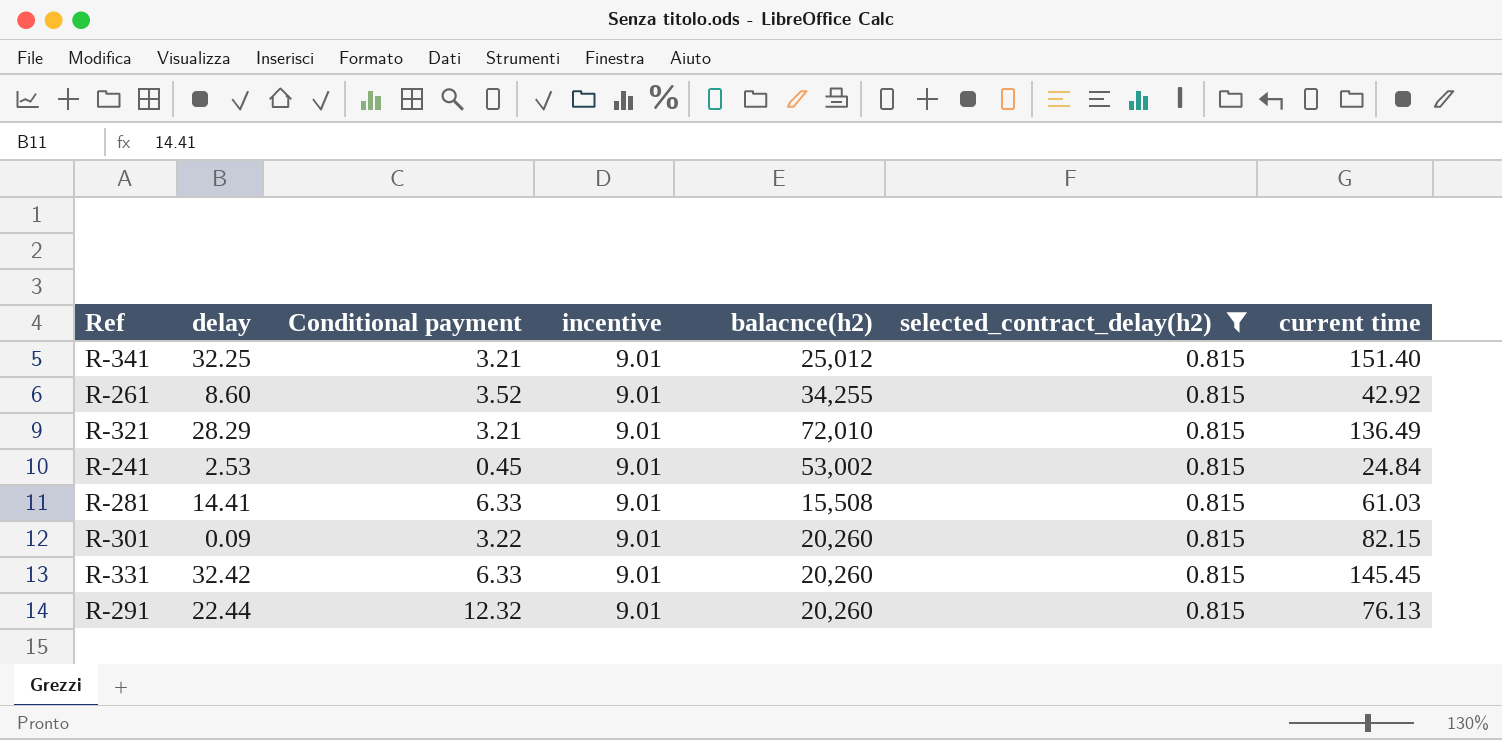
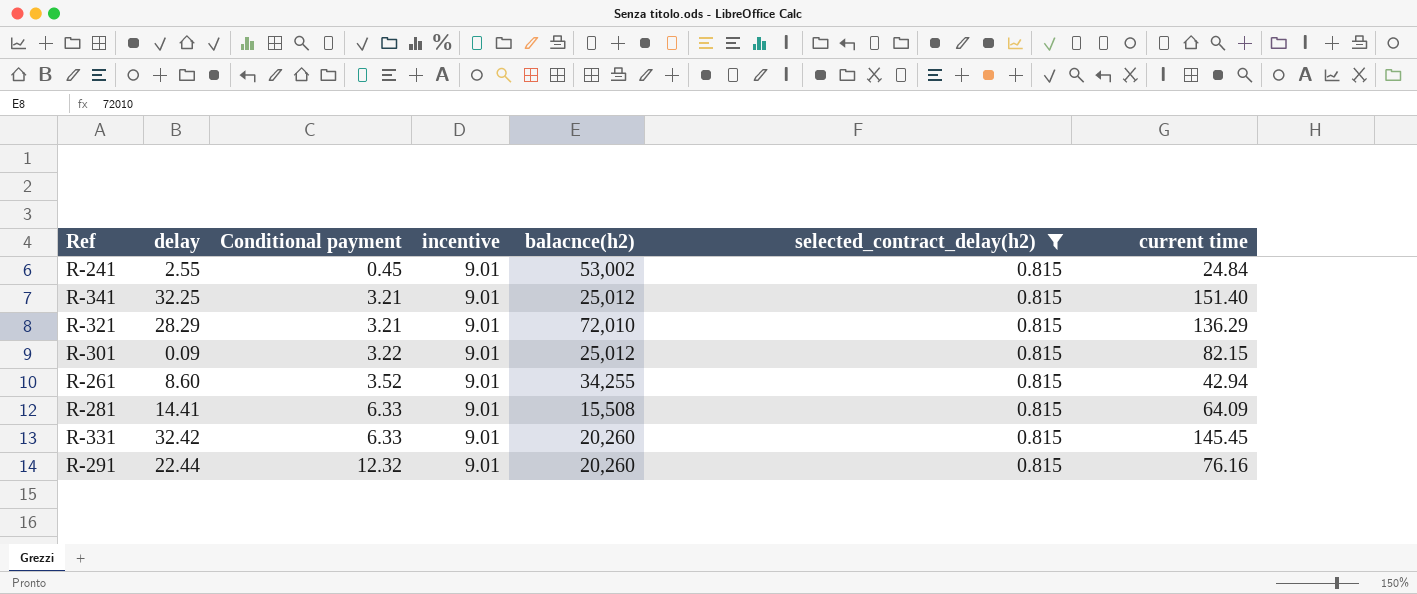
row order: none -> Conditional payment ascending
R-241 | delay: 2.53 -> 2.55
R-321 | current time: 136.49 -> 136.29
R-301 | balacnce(h2): 20,260 -> 25,012
R-261 | current time: 42.92 -> 42.94
R-281 | current time: 61.03 -> 64.09
R-291 | current time: 76.13 -> 76.16

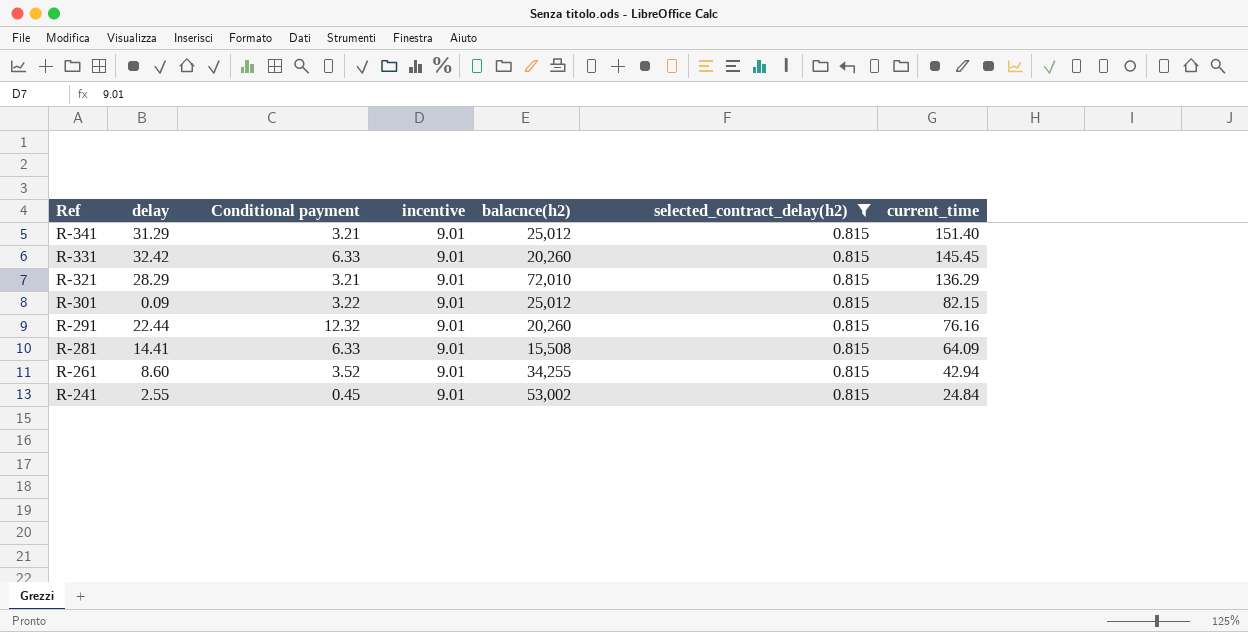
row order: Conditional payment ascending -> Ref descending
column name: current time -> current_time
R-341 | delay: 32.25 -> 31.29

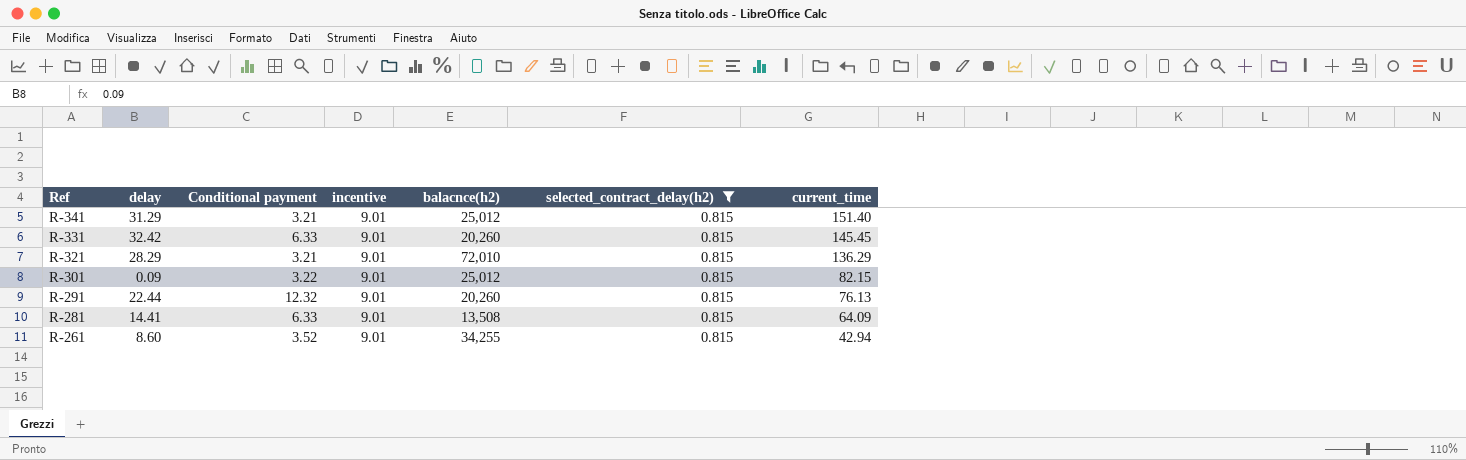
row R-241: 2.55 | 0.45 | 9.01 | 53,002 | 0.815 | 24.84 -> none
R-291 | current_time: 76.16 -> 76.13
R-281 | balacnce(h2): 15,508 -> 13,508

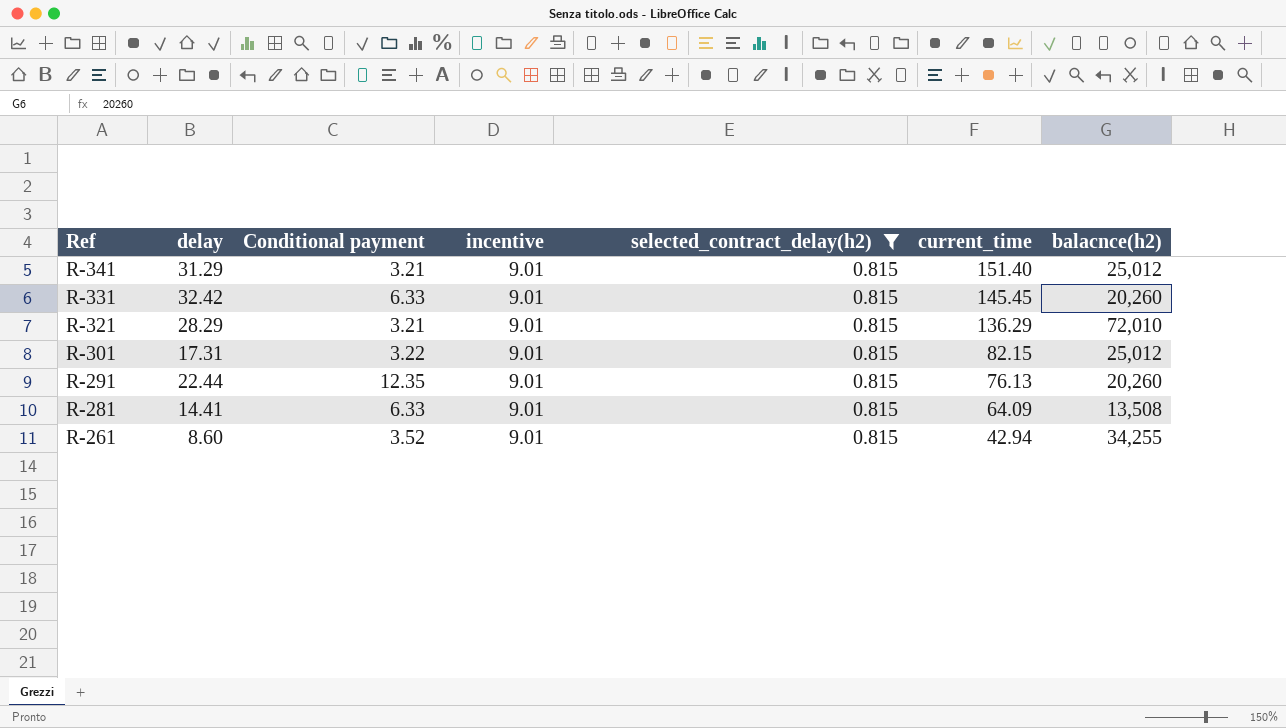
column balacnce(h2) | position: 5 -> 7
R-301 | delay: 0.09 -> 17.31
R-291 | Conditional payment: 12.32 -> 12.35

